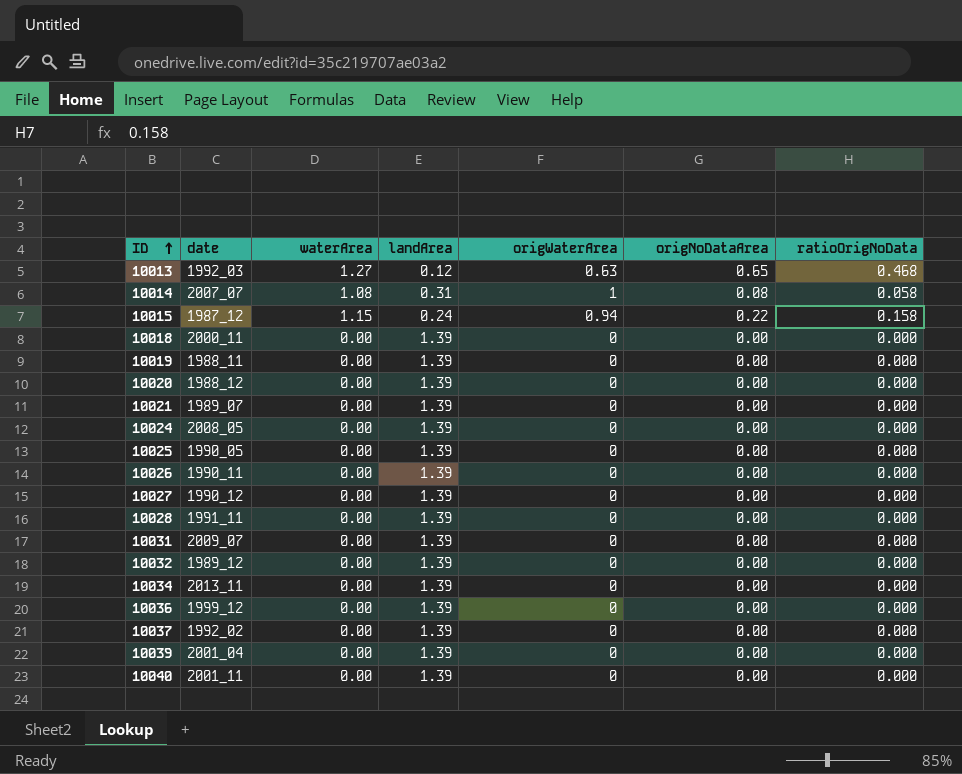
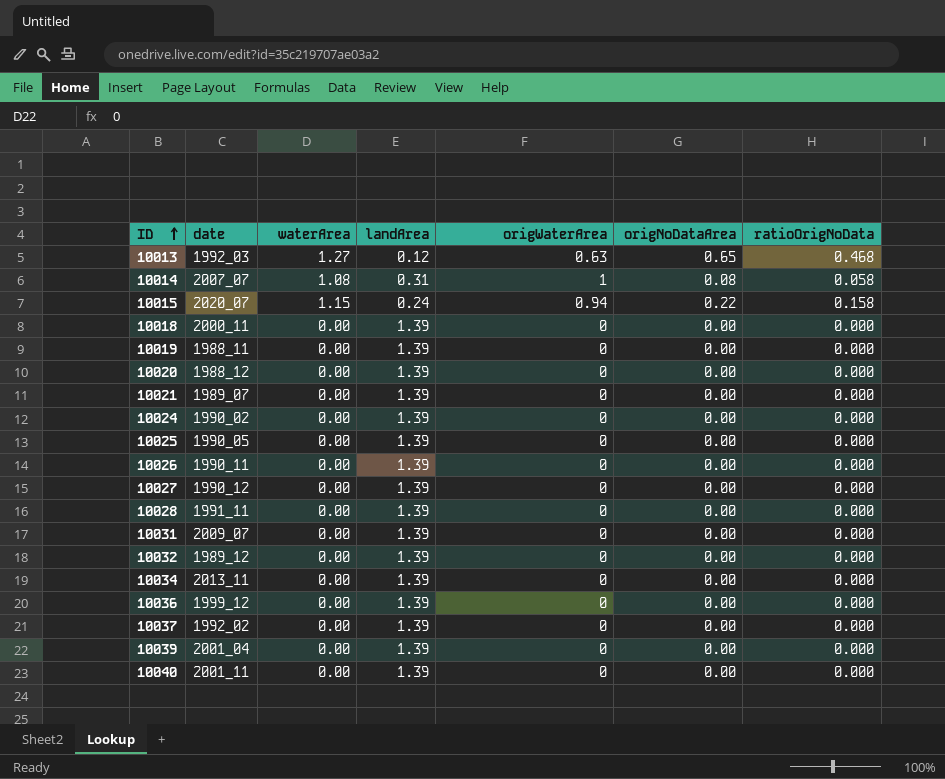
10015 | date: 1987_12 -> 2020_07
10024 | date: 2008_05 -> 1990_02

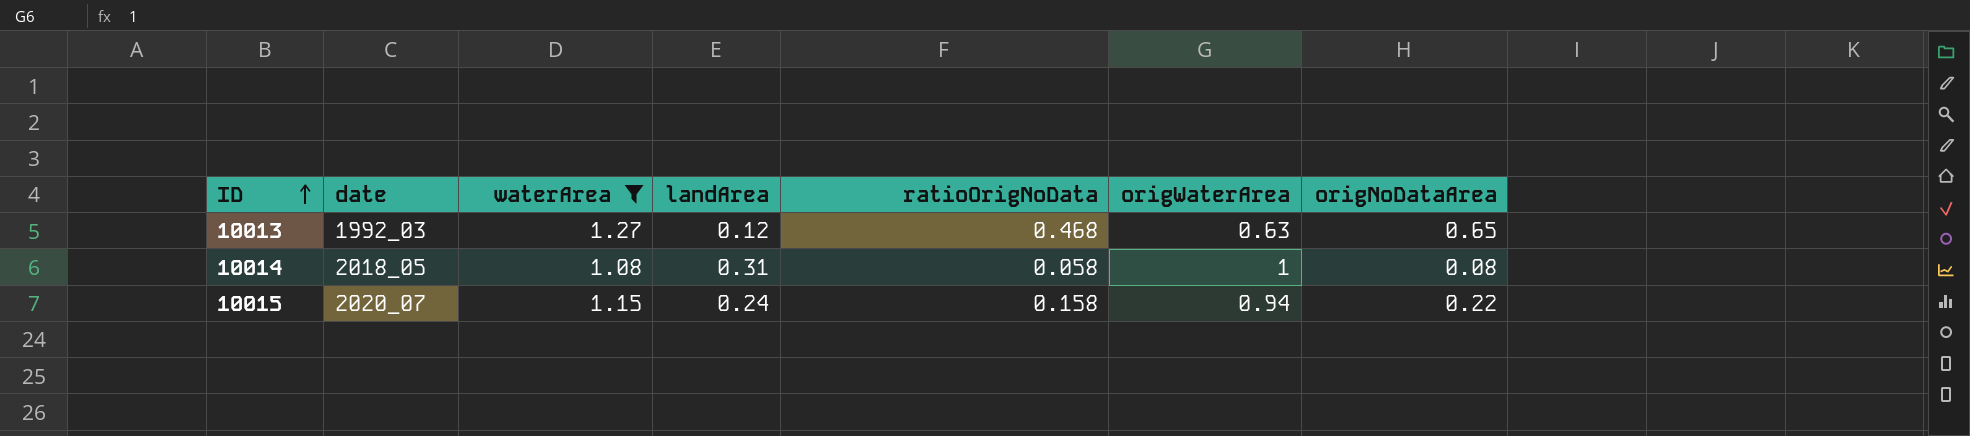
filter: none -> waterArea != 0.00
column ratioOrigNoData | position: 7 -> 5
10014 | date: 2007_07 -> 2018_05

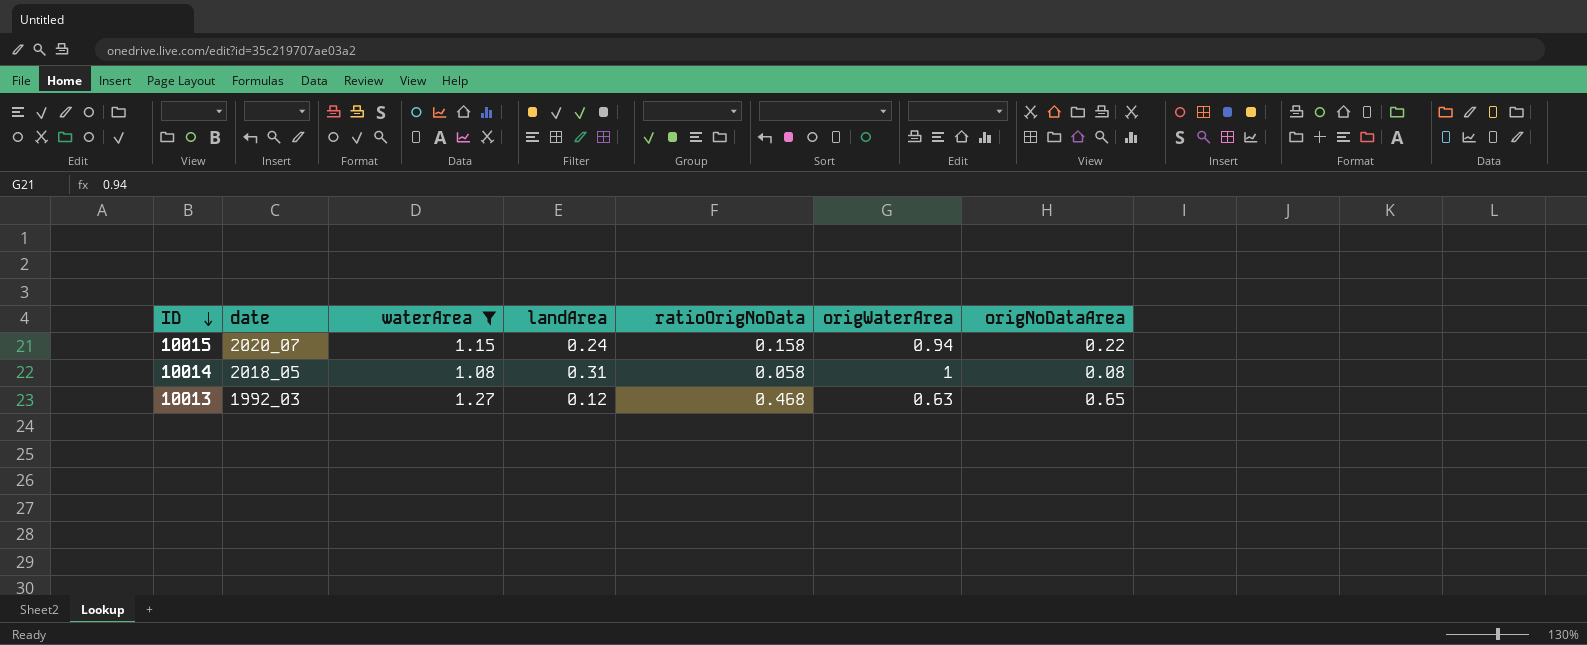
row order: ID ascending -> ID descending

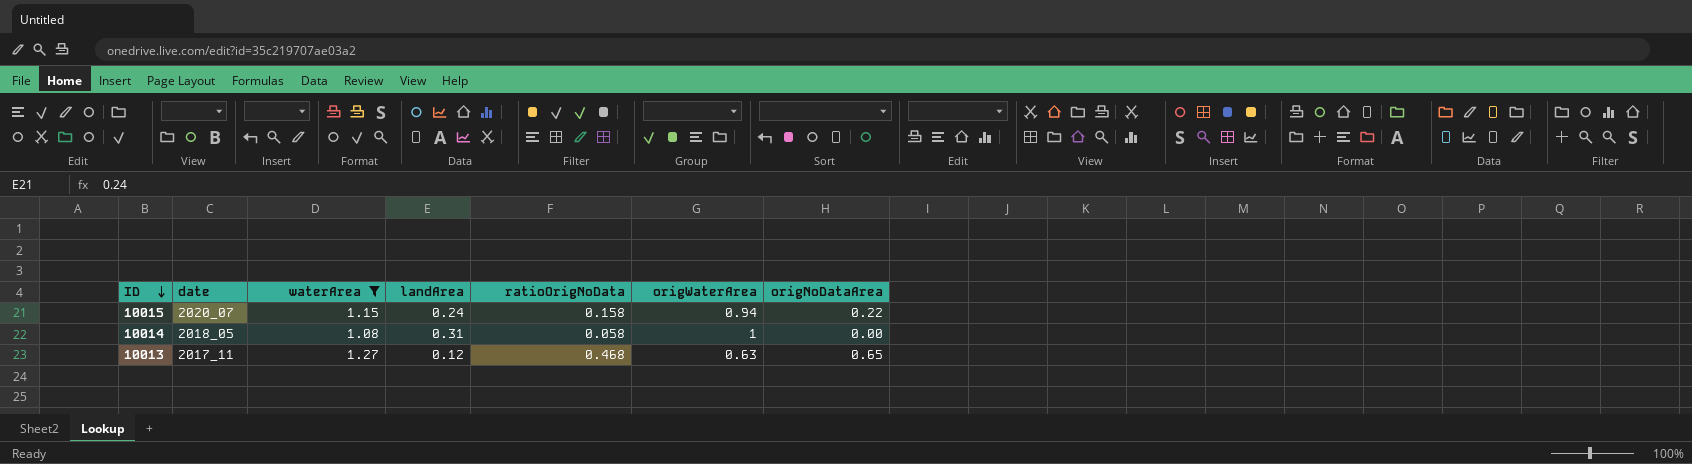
10014 | origNoDataArea: 0.08 -> 0.00
10013 | date: 1992_03 -> 2017_11

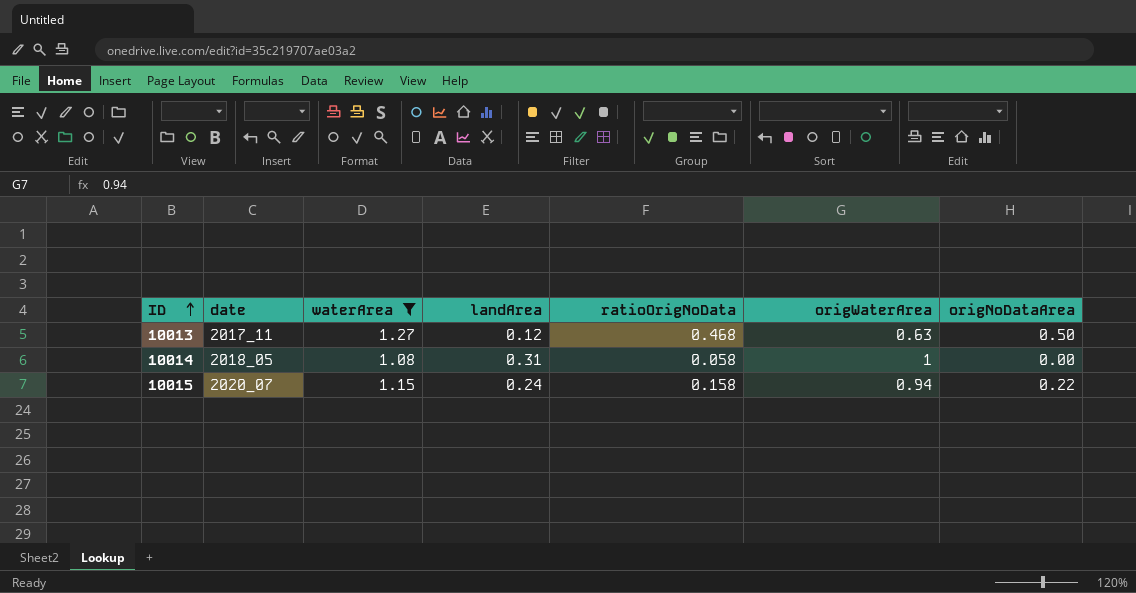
row order: ID descending -> ID ascending
10013 | origNoDataArea: 0.65 -> 0.50

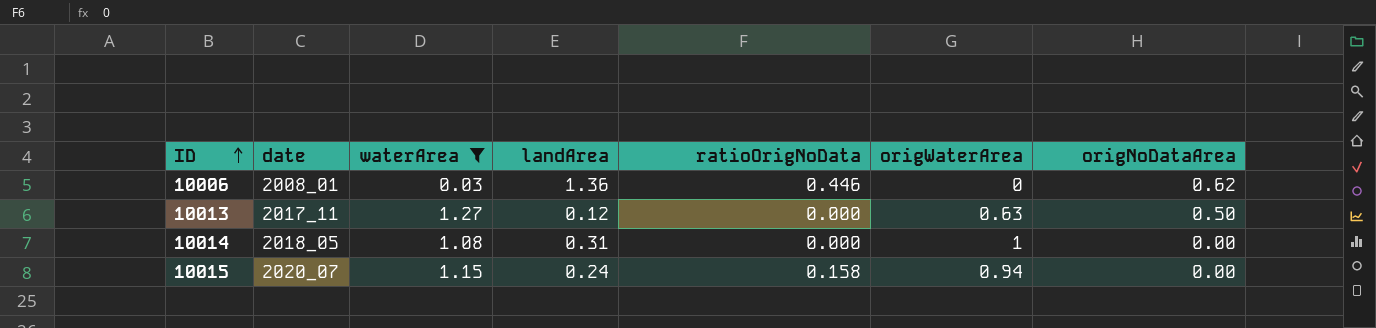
row 10006: none -> 2008_01 | 0.03 | 1.36 | 0.446 | 0 | 0.62
10013 | ratioOrigNoData: 0.468 -> 0.000
10014 | ratioOrigNoData: 0.058 -> 0.000
10015 | origNoDataArea: 0.22 -> 0.00

